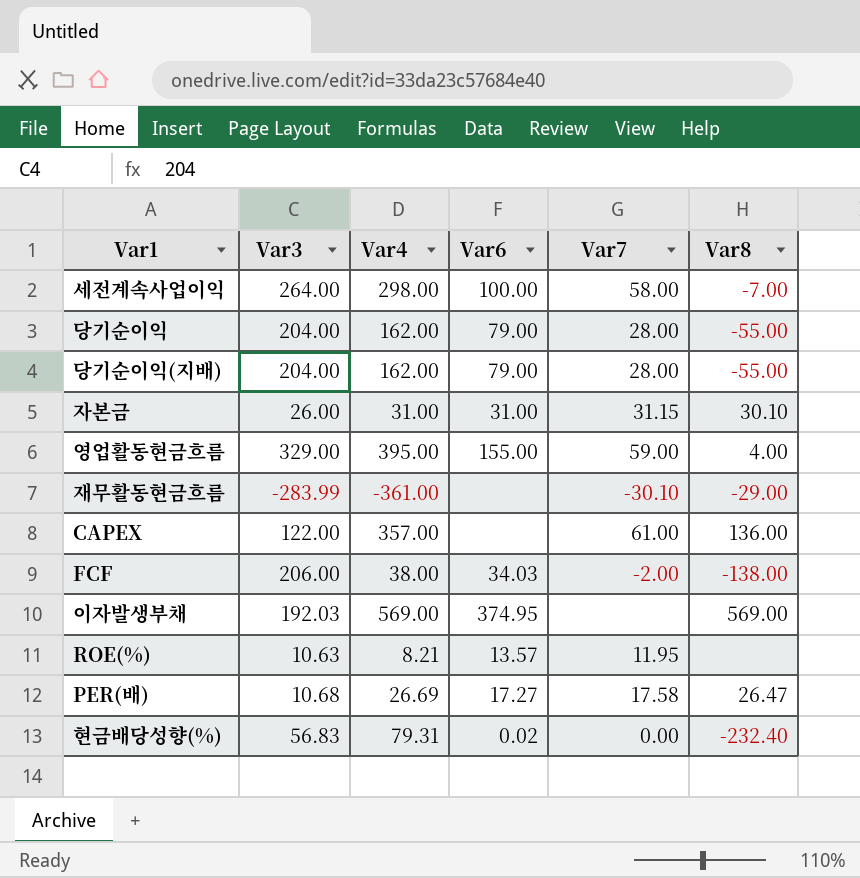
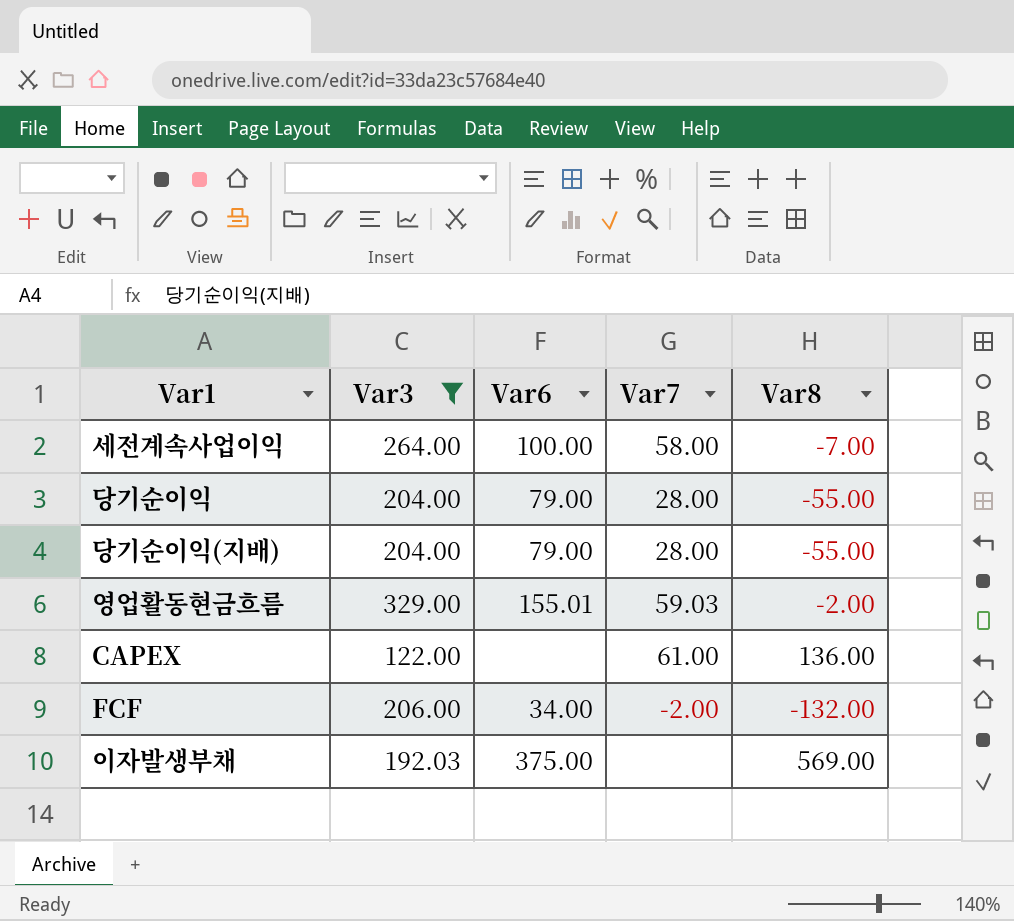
filter: none -> Var3 >= 122.00
column Var4 | position: 3 -> none
영업활동현금흐름 | Var6: 155.00 -> 155.01
영업활동현금흐름 | Var7: 59.00 -> 59.03
영업활동현금흐름 | Var8: 4.00 -> -2.00
FCF | Var6: 34.03 -> 34.00
FCF | Var8: -138.00 -> -132.00
이자발생부채 | Var6: 374.95 -> 375.00

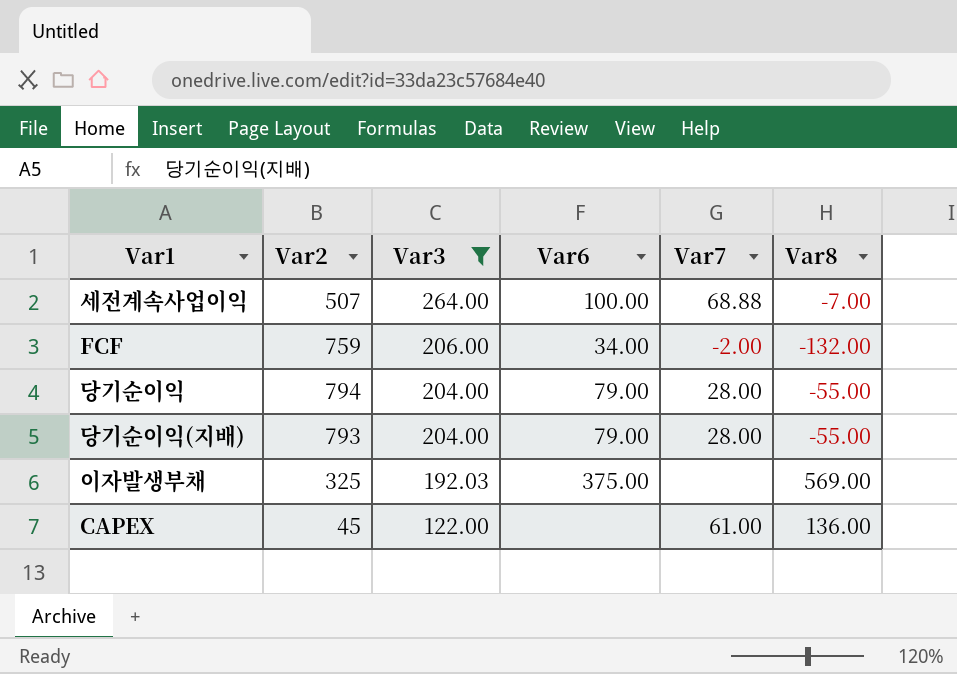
row order: none -> Var3 descending
column Var2 | position: none -> 2
row 영업활동현금흐름: 329.00 | 155.01 | 59.03 | -2.00 -> none
세전계속사업이익 | Var7: 58.00 -> 68.88

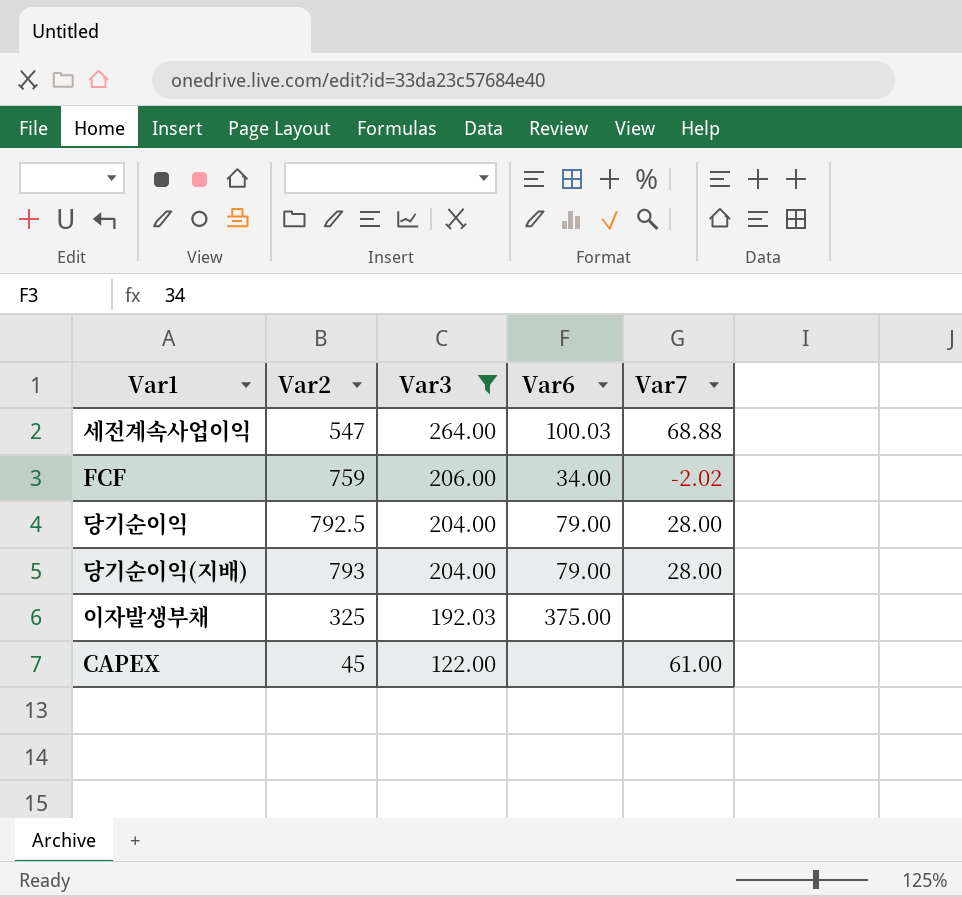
column Var8 | position: 6 -> none
세전계속사업이익 | Var2: 507 -> 547
세전계속사업이익 | Var6: 100.00 -> 100.03
FCF | Var7: -2.00 -> -2.02
당기순이익 | Var2: 794 -> 792.5

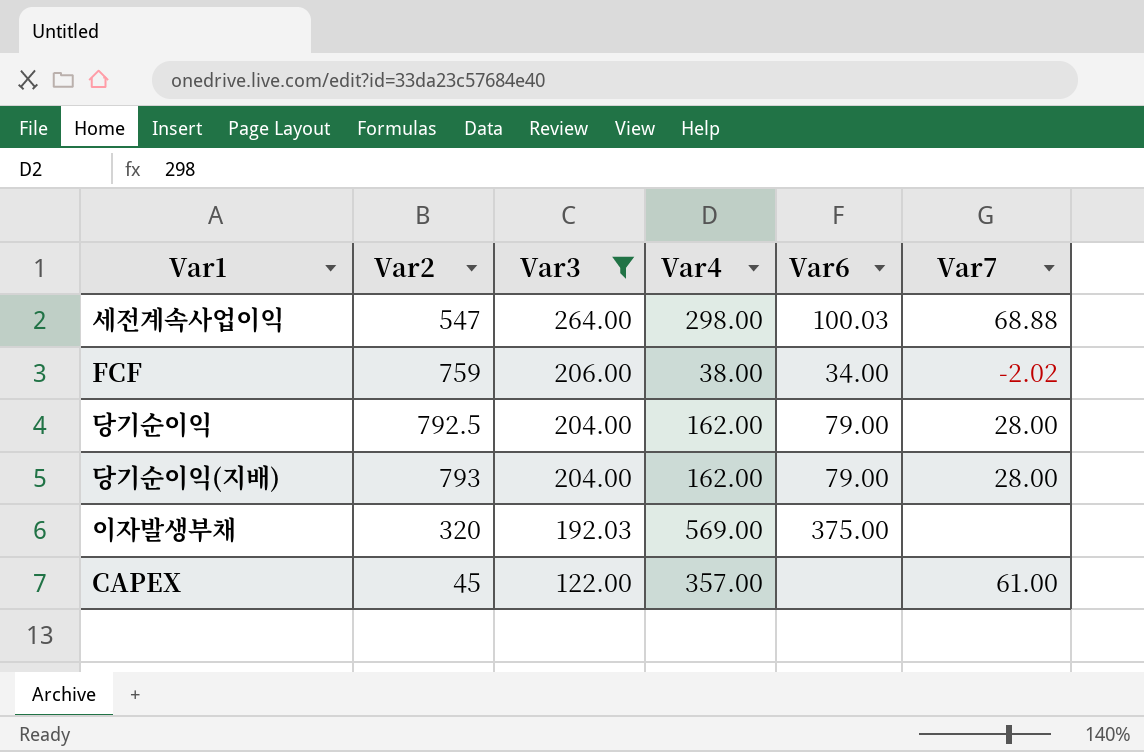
column Var4 | position: none -> 4
이자발생부채 | Var2: 325 -> 320

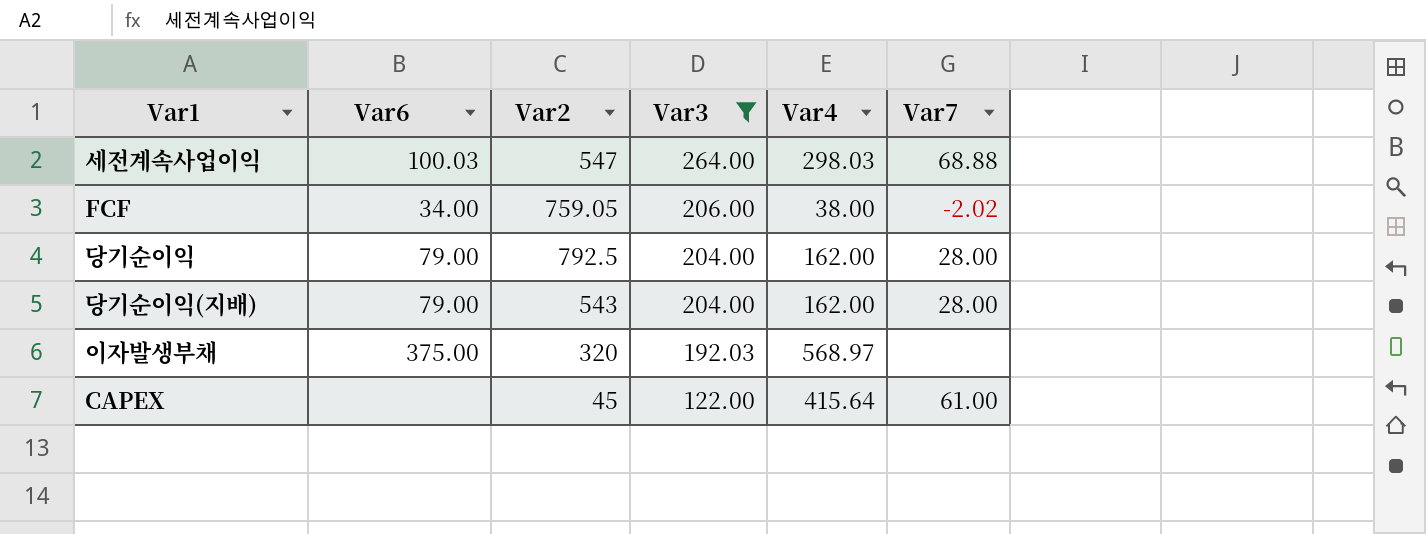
column Var6 | position: 5 -> 2
세전계속사업이익 | Var4: 298.00 -> 298.03
FCF | Var2: 759 -> 759.05
당기순이익(지배) | Var2: 793 -> 543
이자발생부채 | Var4: 569.00 -> 568.97
CAPEX | Var4: 357.00 -> 415.64

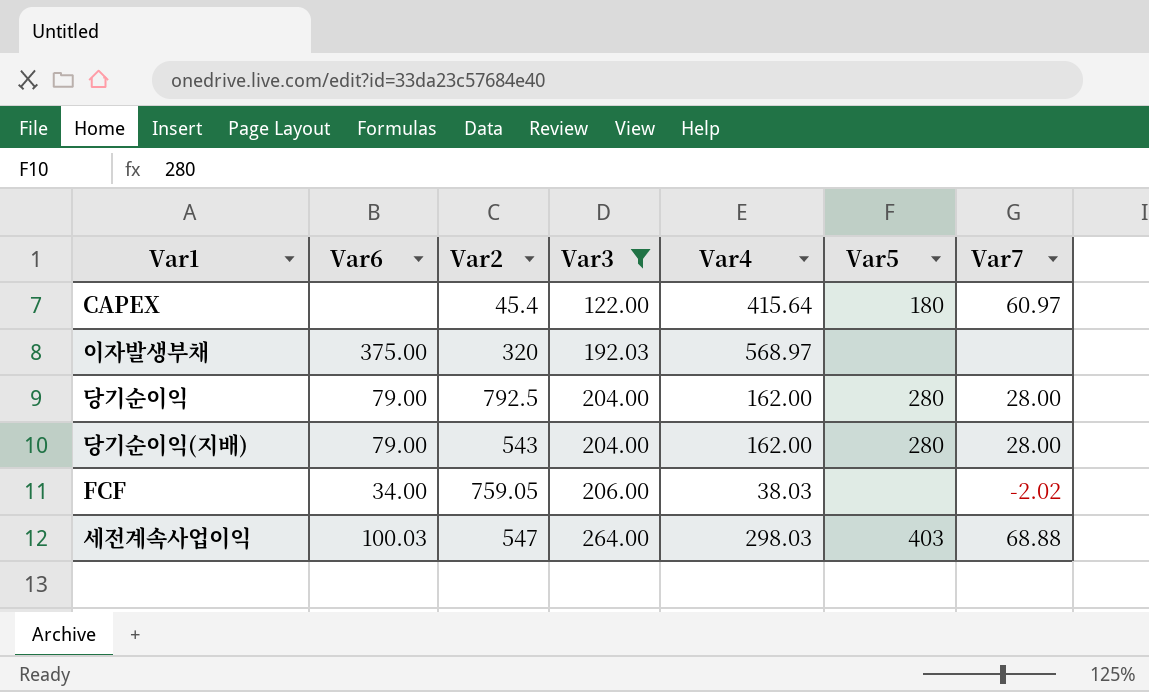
row order: Var3 descending -> Var3 ascending
column Var5 | position: none -> 6
CAPEX | Var2: 45 -> 45.4
CAPEX | Var7: 61.00 -> 60.97
FCF | Var4: 38.00 -> 38.03

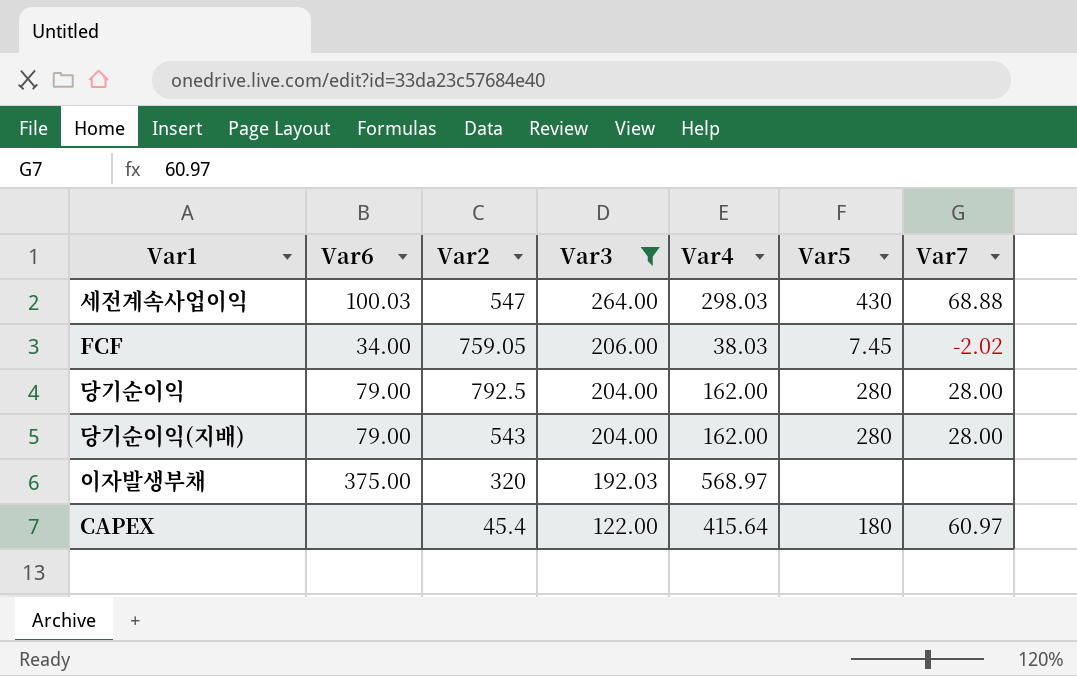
row order: Var3 ascending -> Var3 descending
세전계속사업이익 | Var5: 403 -> 430
FCF | Var5: none -> 7.45

